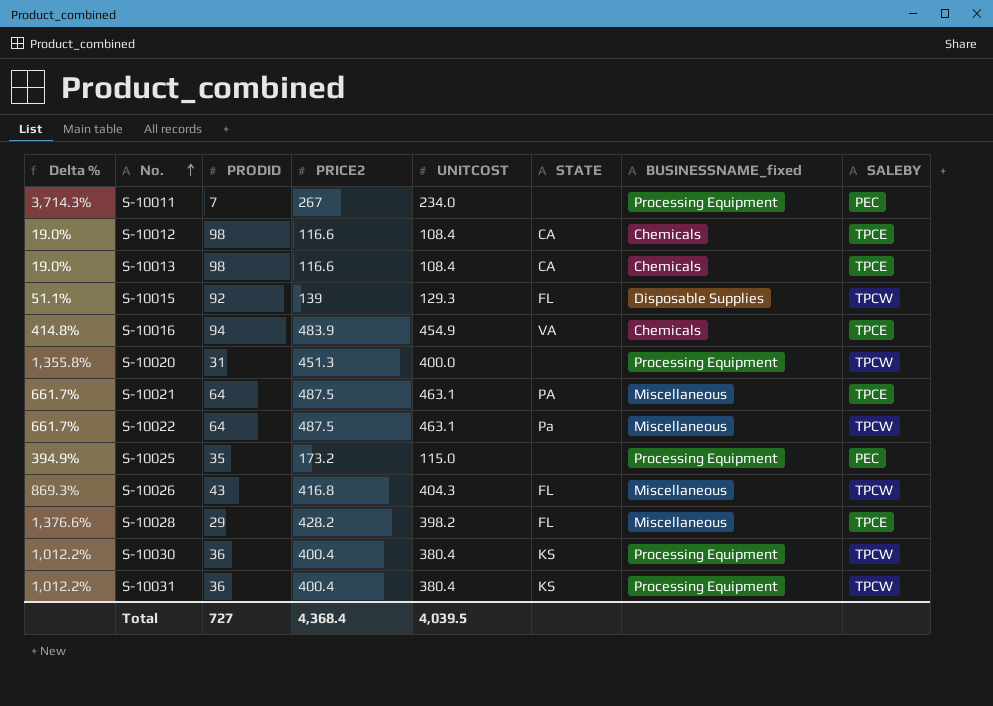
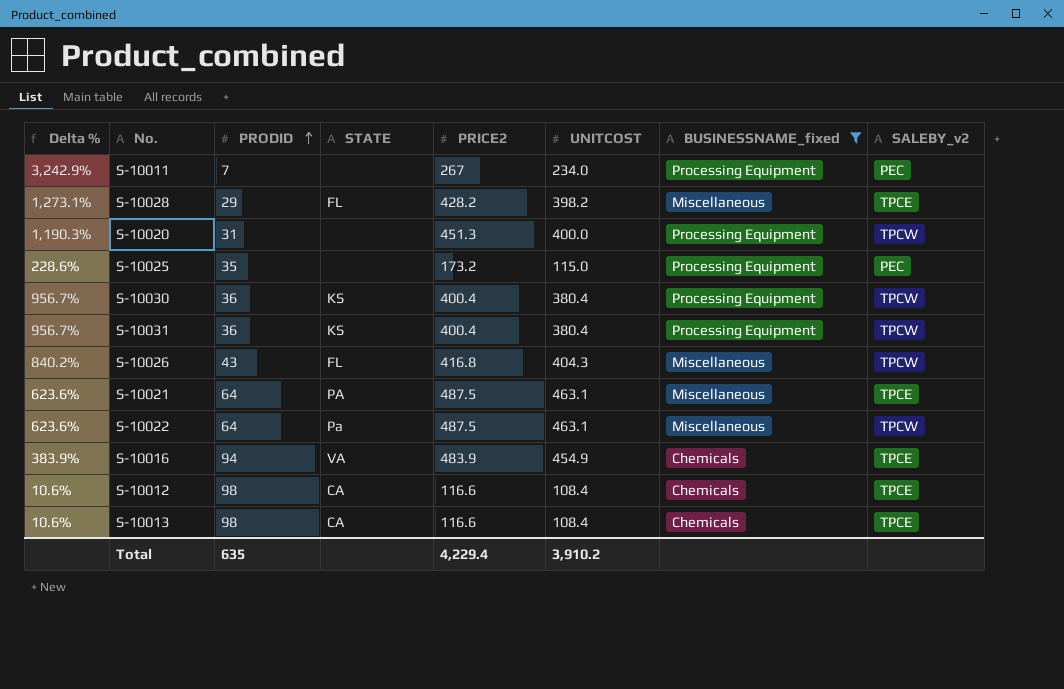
filter: none -> BUSINESSNAME_fixed != Disposable Supplies
row order: No. ascending -> PRODID ascending
column Delta % | formula: ([PRICE2] - [PRODID]) / [PRODID] -> ([UNITCOST] - [PRODID]) / [PRODID]
column STATE | position: 6 -> 4
column name: SALEBY -> SALEBY_v2
Total | PRODID: 727 -> 635
Total | PRICE2: 4,368.4 -> 4,229.4
Total | UNITCOST: 4,039.5 -> 3,910.2

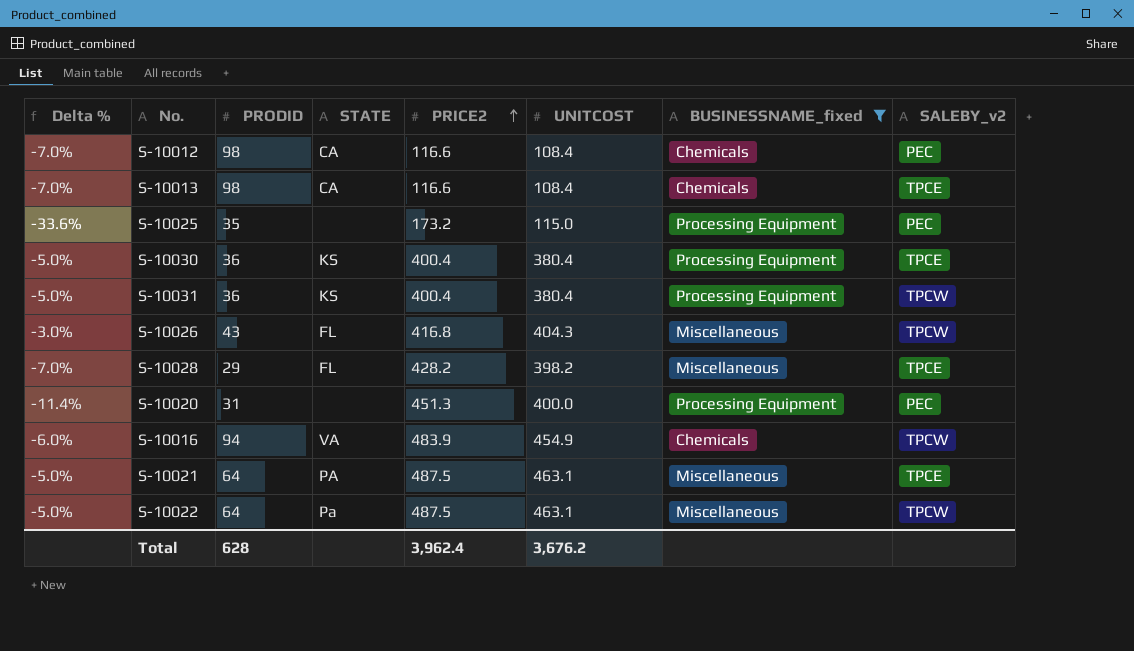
row order: PRODID ascending -> PRICE2 ascending
column Delta % | formula: ([UNITCOST] - [PRODID]) / [PRODID] -> ([UNITCOST] - [PRICE2]) / [PRICE2]
row S-10011: 3,242.9% | 7 | none | 267 | 234.0 | Processing Equipment | PEC -> none
S-10012 | SALEBY_v2: TPCE -> PEC
S-10030 | SALEBY_v2: TPCW -> TPCE
S-10020 | SALEBY_v2: TPCW -> PEC
S-10016 | SALEBY_v2: TPCE -> TPCW
Total | PRODID: 635 -> 628
Total | PRICE2: 4,229.4 -> 3,962.4
Total | UNITCOST: 3,910.2 -> 3,676.2

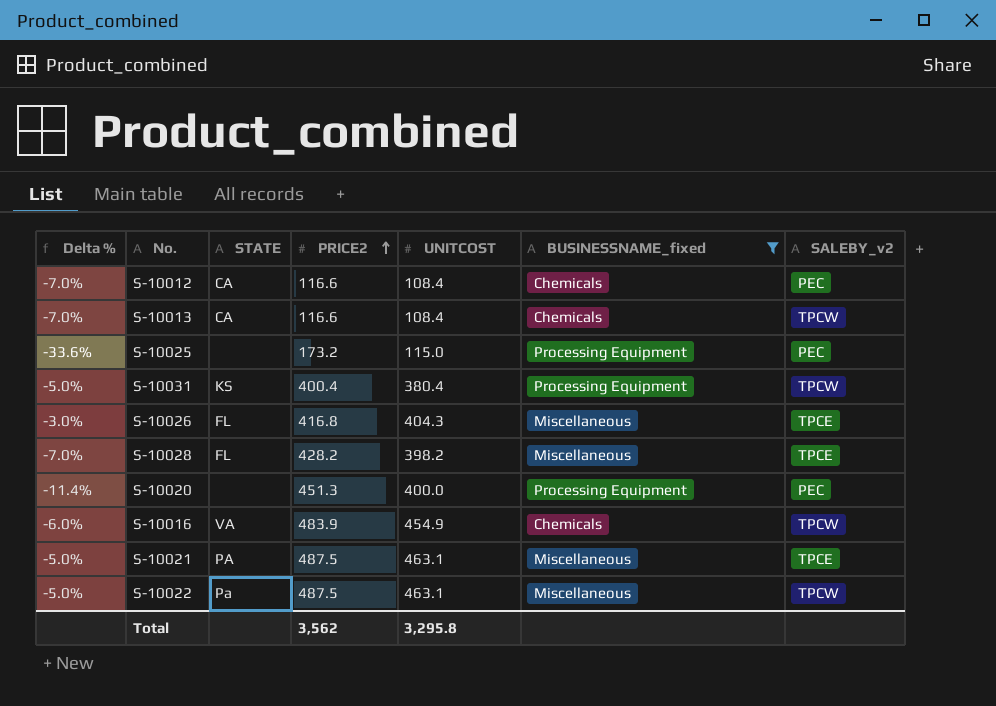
column PRODID | position: 3 -> none
row S-10030: -5.0% | 36 | KS | 400.4 | 380.4 | Processing Equipment | TPCE -> none
S-10013 | SALEBY_v2: TPCE -> TPCW
S-10026 | SALEBY_v2: TPCW -> TPCE
Total | PRICE2: 3,962.4 -> 3,562
Total | UNITCOST: 3,676.2 -> 3,295.8

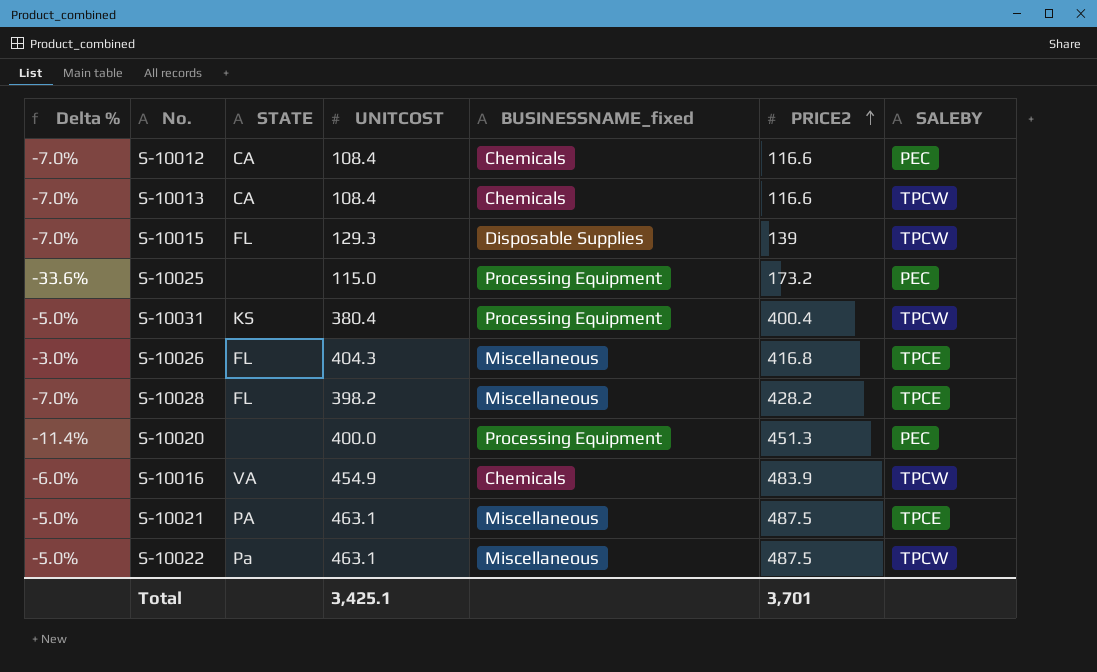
filter: BUSINESSNAME_fixed != Disposable Supplies -> none
column PRICE2 | position: 4 -> 6
column name: SALEBY_v2 -> SALEBY
Total | UNITCOST: 3,295.8 -> 3,425.1
Total | PRICE2: 3,562 -> 3,701

